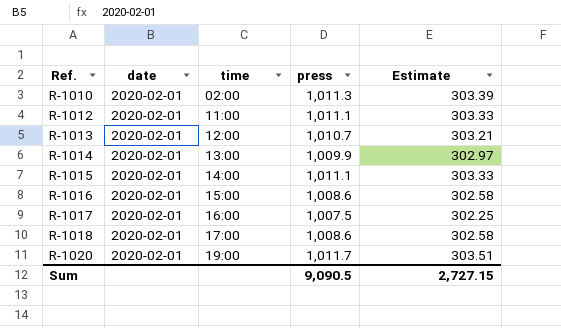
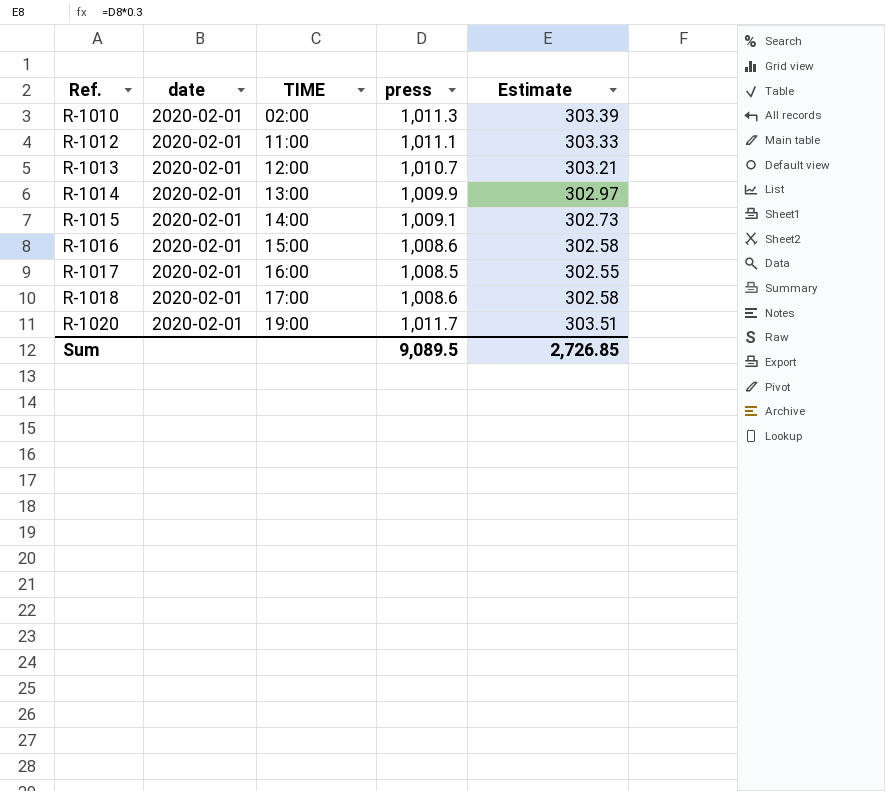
column name: time -> TIME
R-1015 | press: 1,011.1 -> 1,009.1
R-1015 | Estimate: 303.33 -> 302.73
R-1017 | press: 1,007.5 -> 1,008.5
R-1017 | Estimate: 302.25 -> 302.55
Sum | press: 9,090.5 -> 9,089.5
Sum | Estimate: 2,727.15 -> 2,726.85

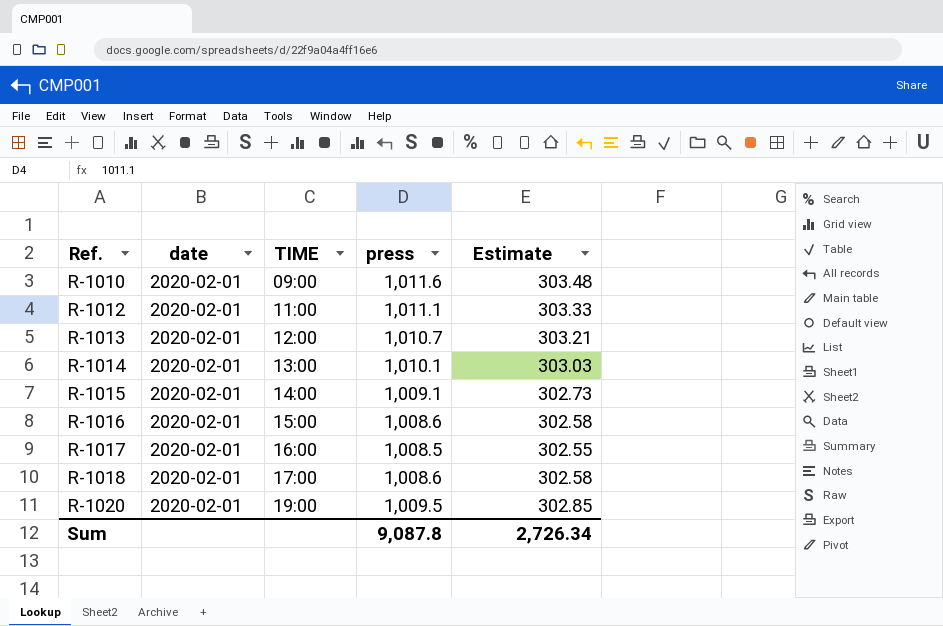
R-1010 | TIME: 02:00 -> 09:00
R-1010 | press: 1,011.3 -> 1,011.6
R-1010 | Estimate: 303.39 -> 303.48
R-1014 | press: 1,009.9 -> 1,010.1
R-1014 | Estimate: 302.97 -> 303.03
R-1020 | press: 1,011.7 -> 1,009.5
R-1020 | Estimate: 303.51 -> 302.85
Sum | press: 9,089.5 -> 9,087.8
Sum | Estimate: 2,726.85 -> 2,726.34

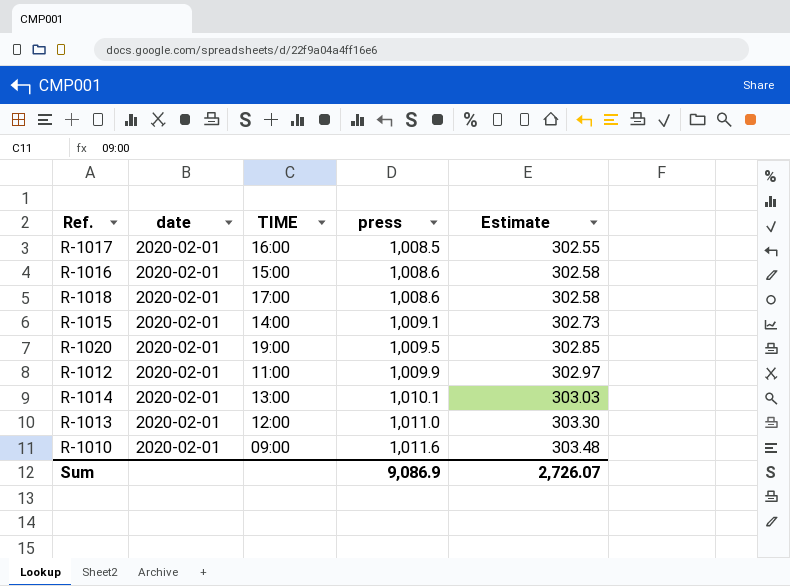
row order: Ref. ascending -> press ascending
R-1012 | press: 1,011.1 -> 1,009.9
R-1012 | Estimate: 303.33 -> 302.97
R-1013 | press: 1,010.7 -> 1,011.0
R-1013 | Estimate: 303.21 -> 303.30
Sum | press: 9,087.8 -> 9,086.9
Sum | Estimate: 2,726.34 -> 2,726.07

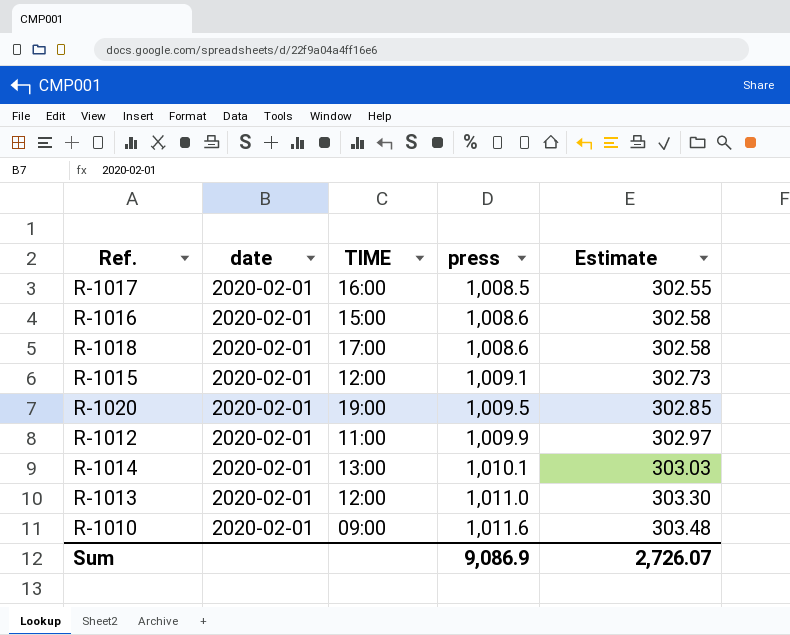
R-1015 | TIME: 14:00 -> 12:00

